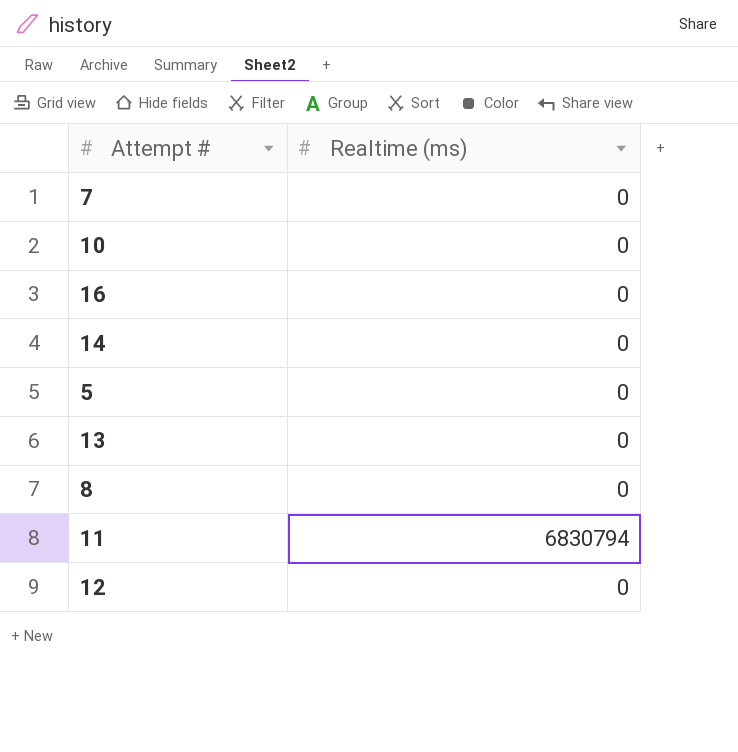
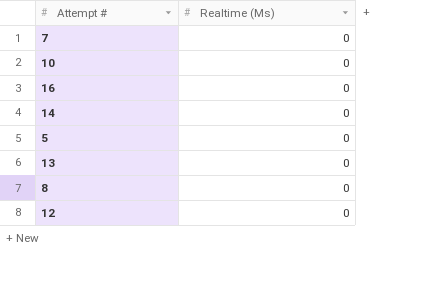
column name: Realtime (ms) -> Realtime (Ms)
row 11: 6830794 -> none

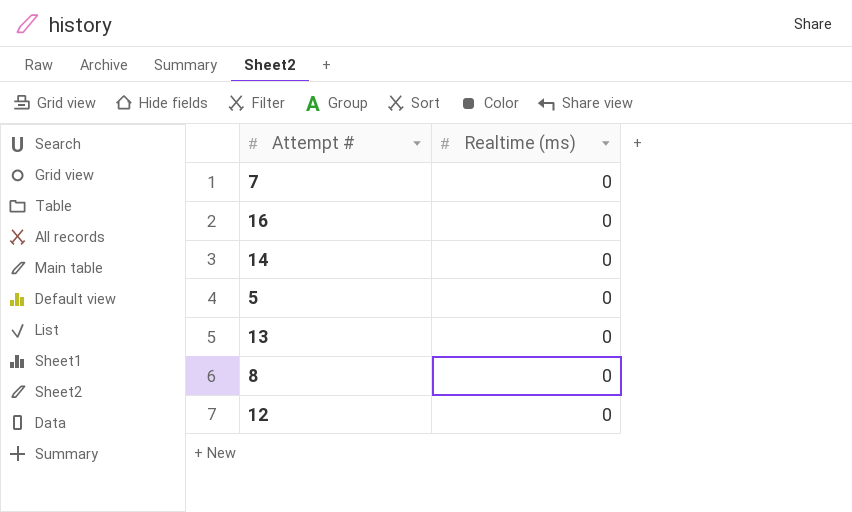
column name: Realtime (Ms) -> Realtime (ms)
row 10: 0 -> none

